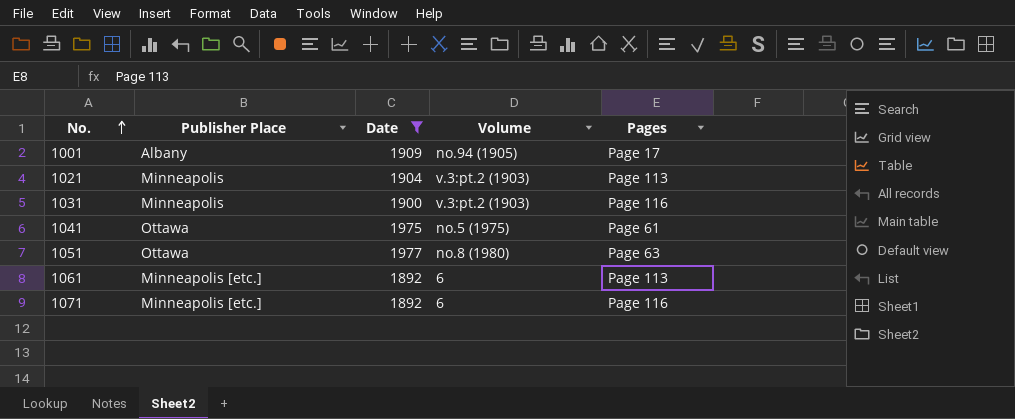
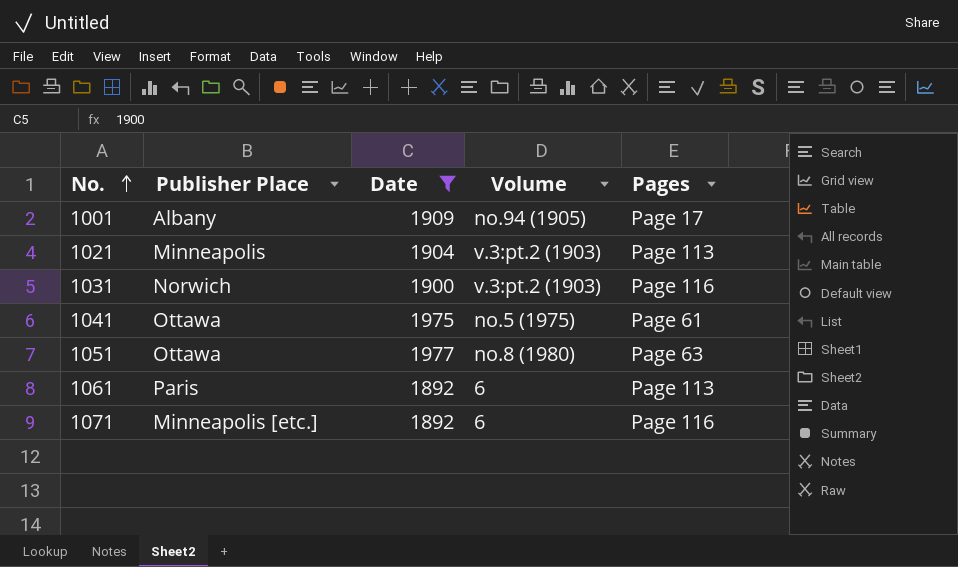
1031 | Publisher Place: Minneapolis -> Norwich
1061 | Publisher Place: Minneapolis [etc.] -> Paris

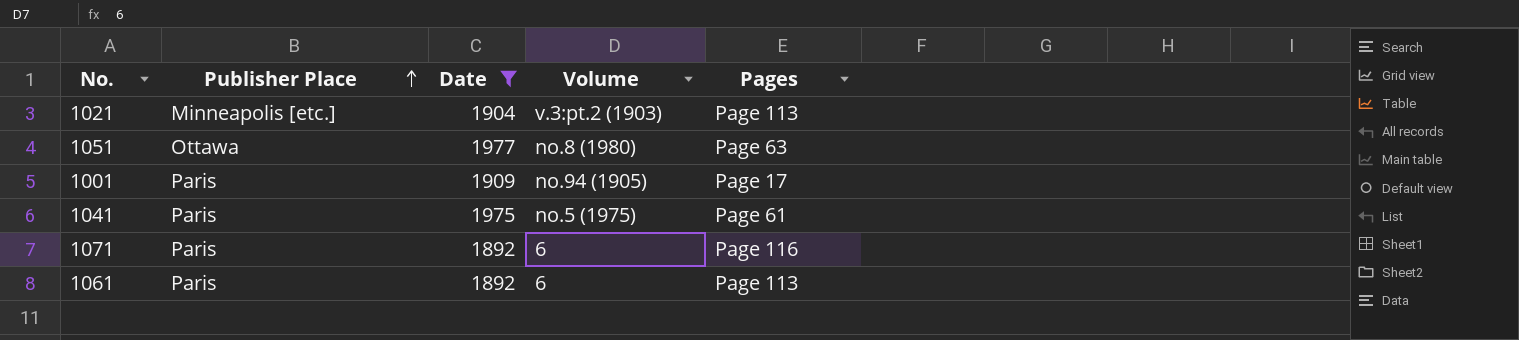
row order: No. ascending -> Publisher Place ascending
row 1031: Norwich | 1900 | v.3:pt.2 (1903) | Page 116 -> none
1021 | Publisher Place: Minneapolis -> Minneapolis [etc.]
1001 | Publisher Place: Albany -> Paris
1041 | Publisher Place: Ottawa -> Paris
1071 | Publisher Place: Minneapolis [etc.] -> Paris

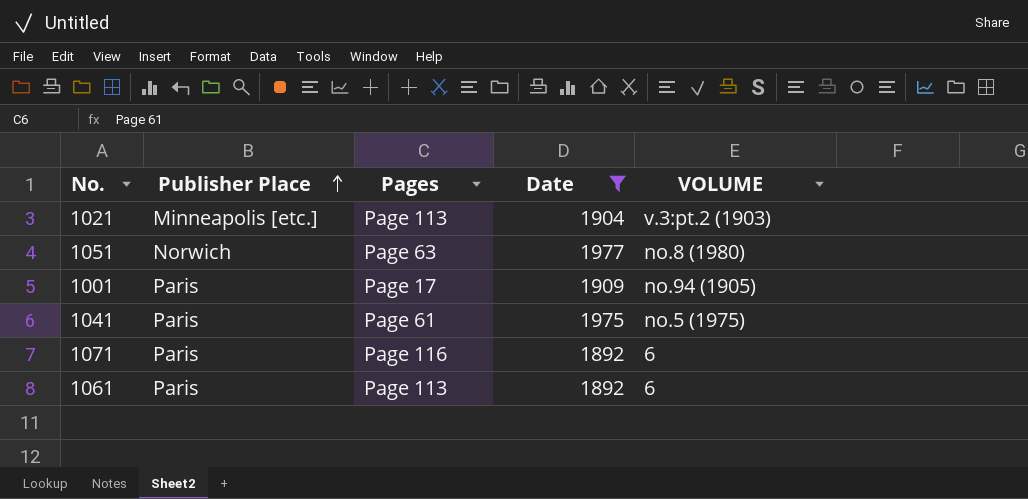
column Pages | position: 5 -> 3
column name: Volume -> VOLUME
1051 | Publisher Place: Ottawa -> Norwich

